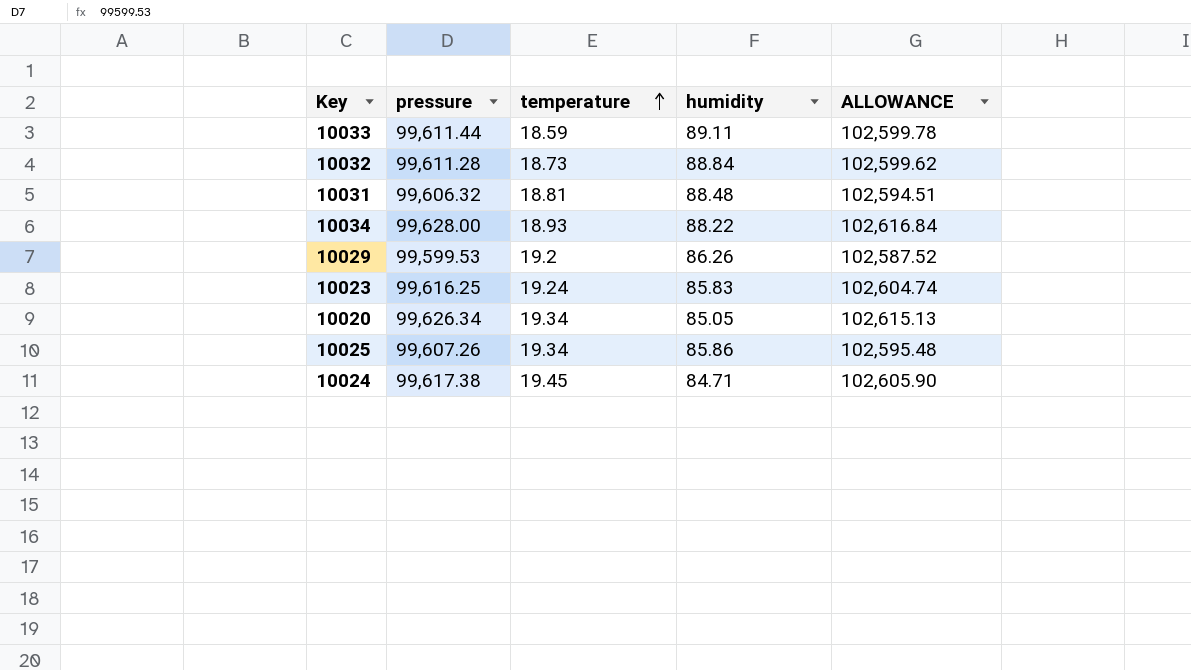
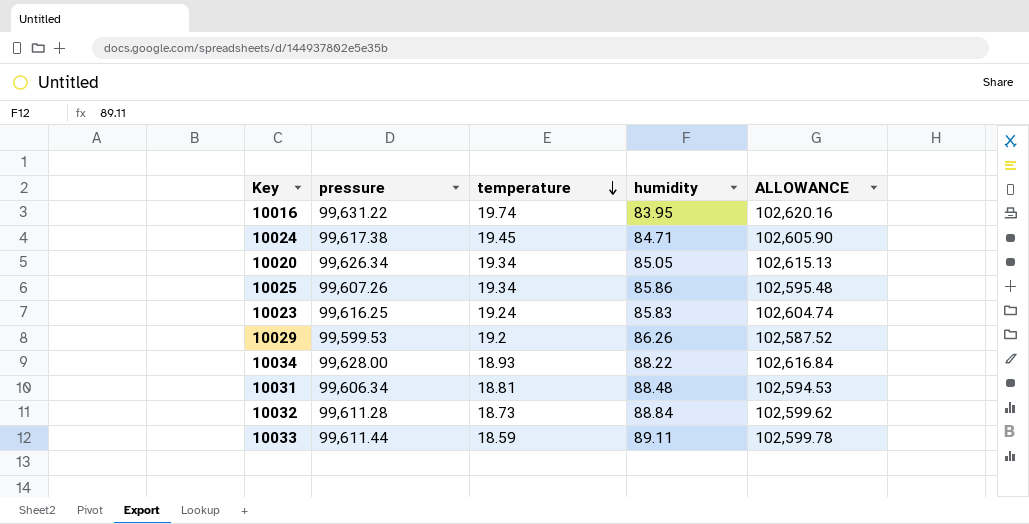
row order: temperature ascending -> temperature descending
row 10016: none -> 99,631.22 | 19.74 | 83.95 | 102,620.16
10031 | pressure: 99,606.32 -> 99,606.34
10031 | ALLOWANCE: 102,594.51 -> 102,594.53

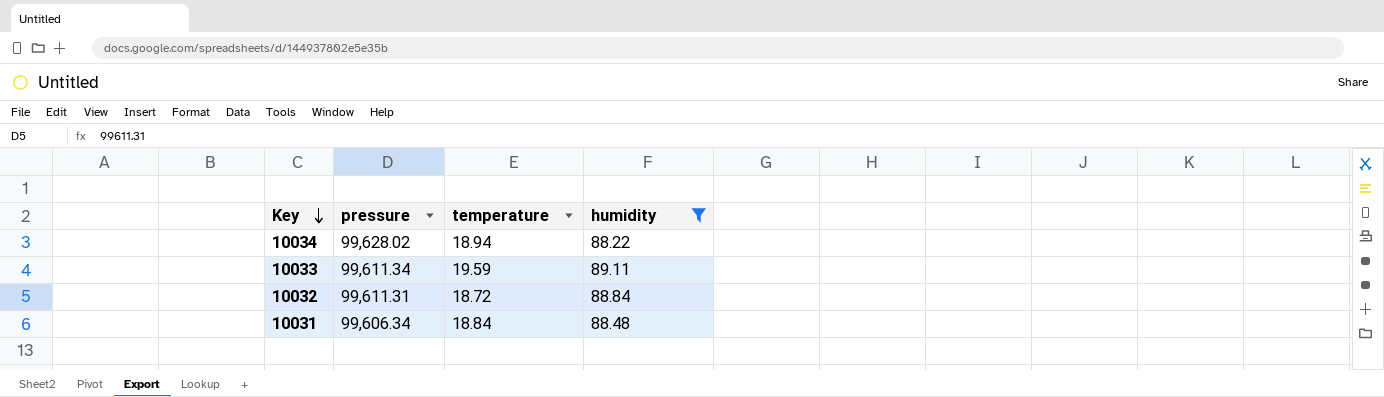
filter: none -> humidity >= 88.22
row order: temperature descending -> Key descending
column ALLOWANCE | formula: [pressure] * 1.03 -> none
10034 | pressure: 99,628.00 -> 99,628.02
10034 | temperature: 18.93 -> 18.94
10033 | pressure: 99,611.44 -> 99,611.34
10033 | temperature: 18.59 -> 19.59
10032 | pressure: 99,611.28 -> 99,611.31
10032 | temperature: 18.73 -> 18.72
10031 | temperature: 18.81 -> 18.84

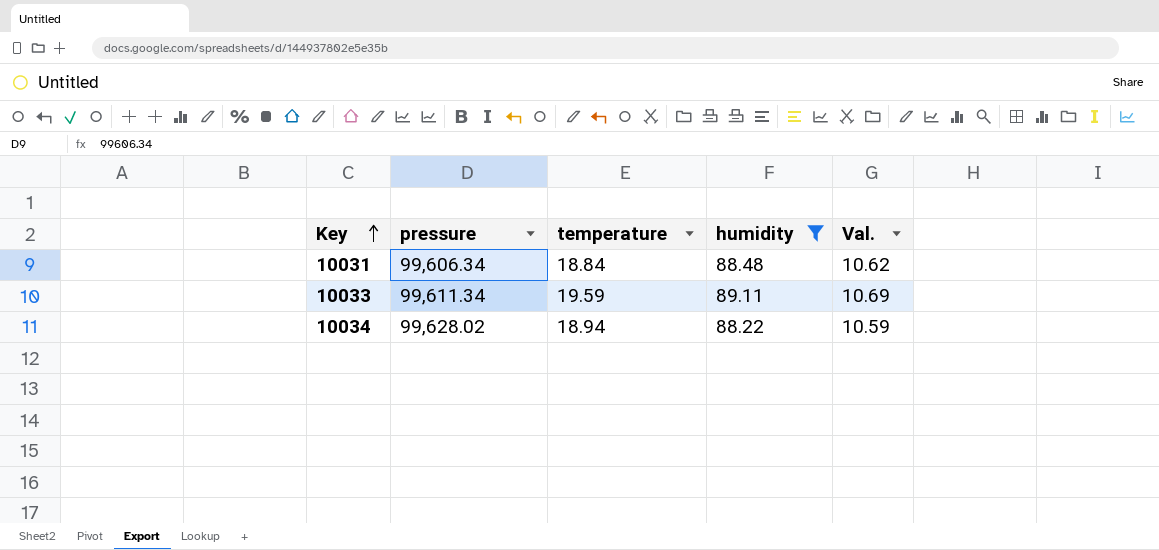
row order: Key descending -> Key ascending
column Val. | formula: none -> [humidity] * 0.12
row 10032: 99,611.31 | 18.72 | 88.84 -> none

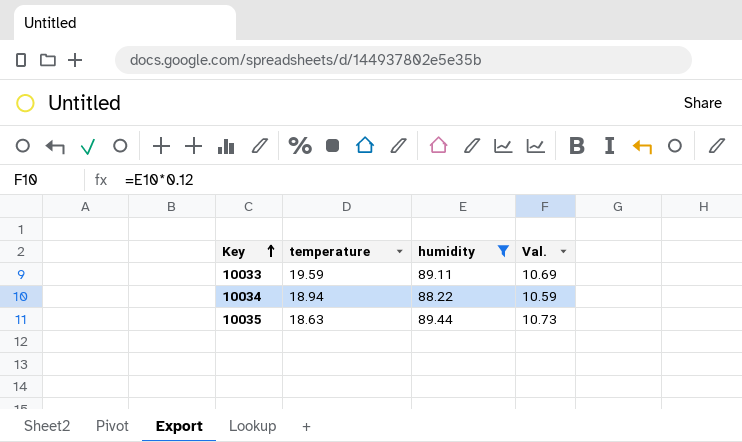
column pressure | position: 2 -> none
row 10031: 99,606.34 | 18.84 | 88.48 | 10.62 -> none
row 10035: none -> 18.63 | 89.44 | 10.73

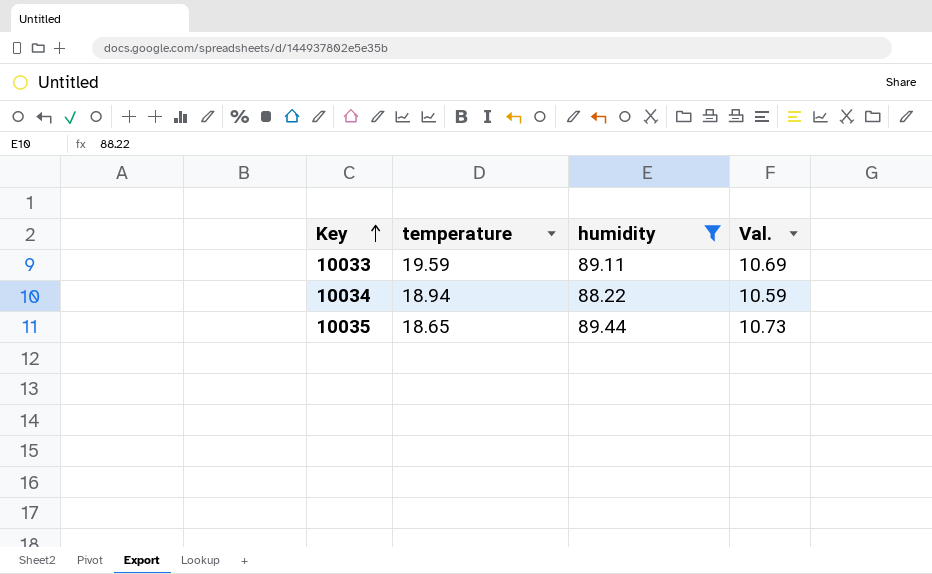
10035 | temperature: 18.63 -> 18.65

